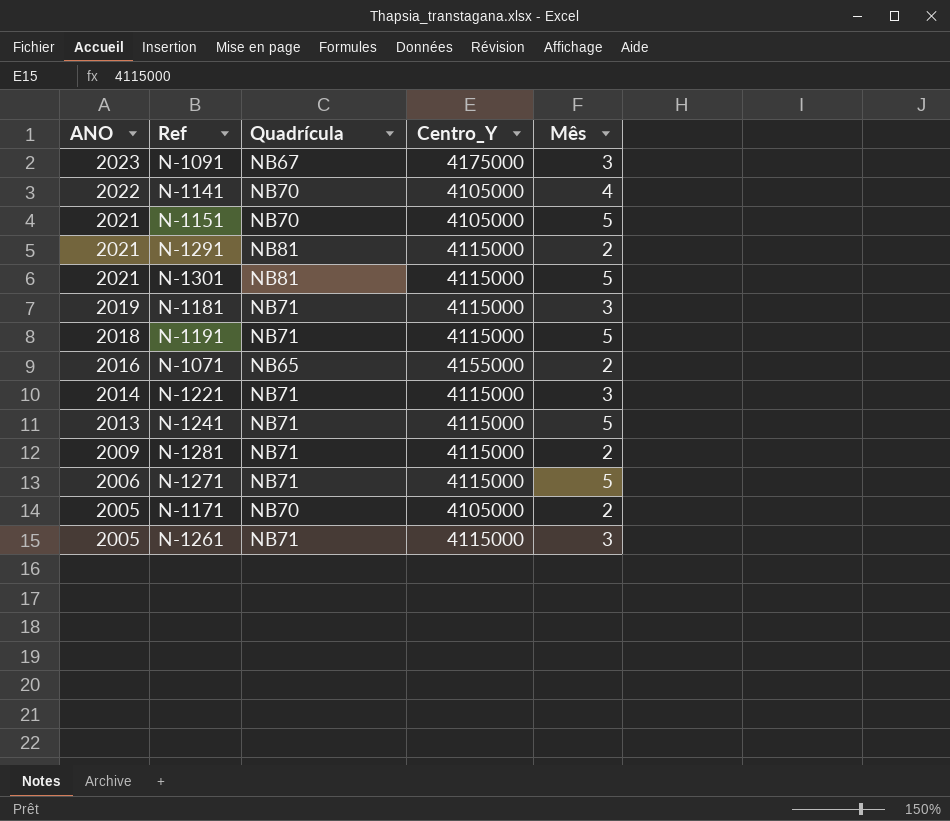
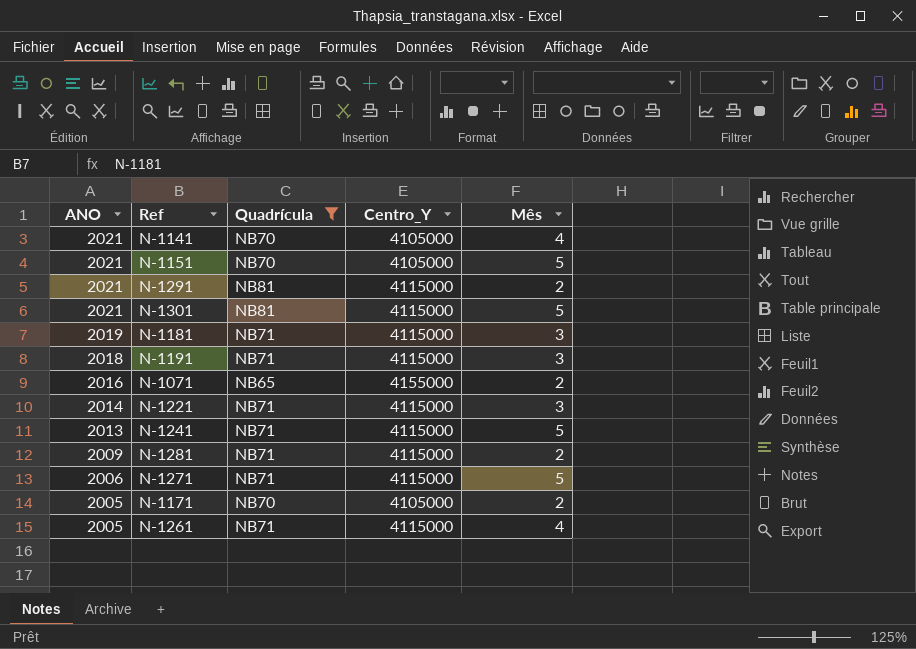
filter: none -> Quadrícula != NB67
N-1141 | ANO: 2022 -> 2021
N-1191 | Mês: 5 -> 3
N-1261 | Mês: 3 -> 4

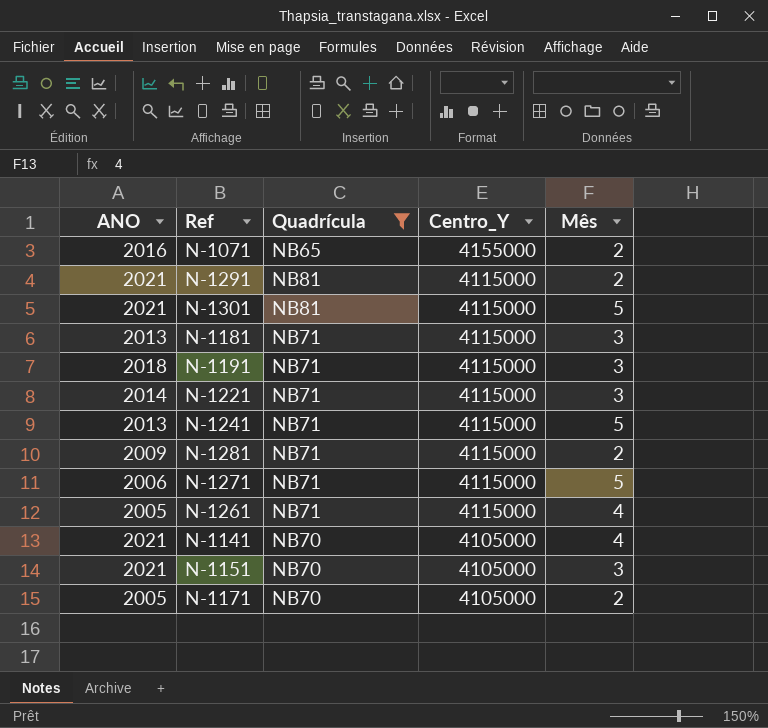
row order: ANO descending -> Centro_Y descending
N-1181 | ANO: 2019 -> 2013
N-1151 | Mês: 5 -> 3

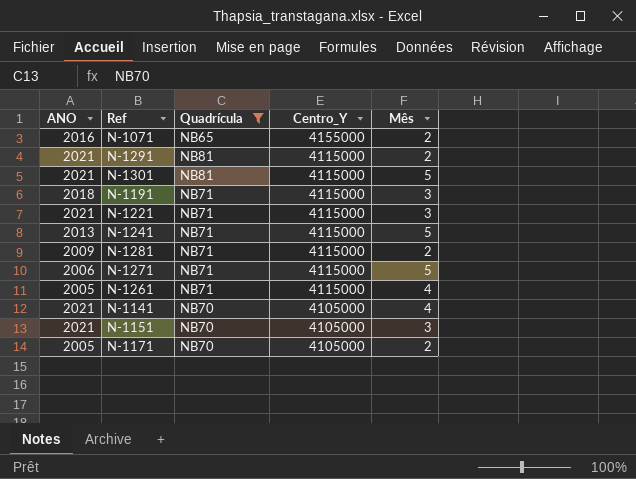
row N-1181: 2013 | NB71 | 4115000 | 3 -> none
N-1221 | ANO: 2014 -> 2021

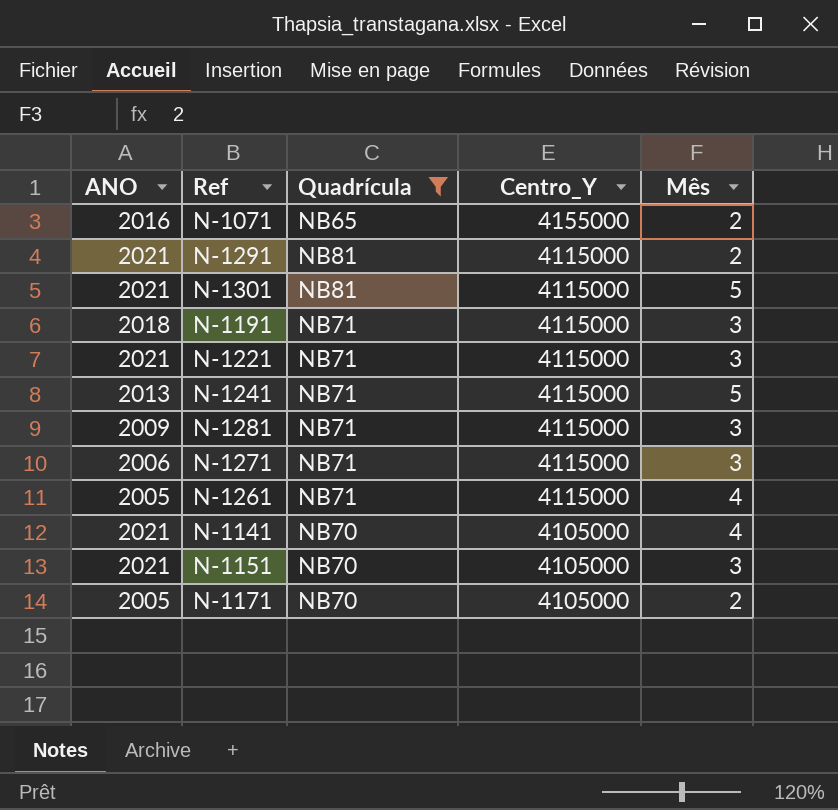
N-1281 | Mês: 2 -> 3
N-1271 | Mês: 5 -> 3

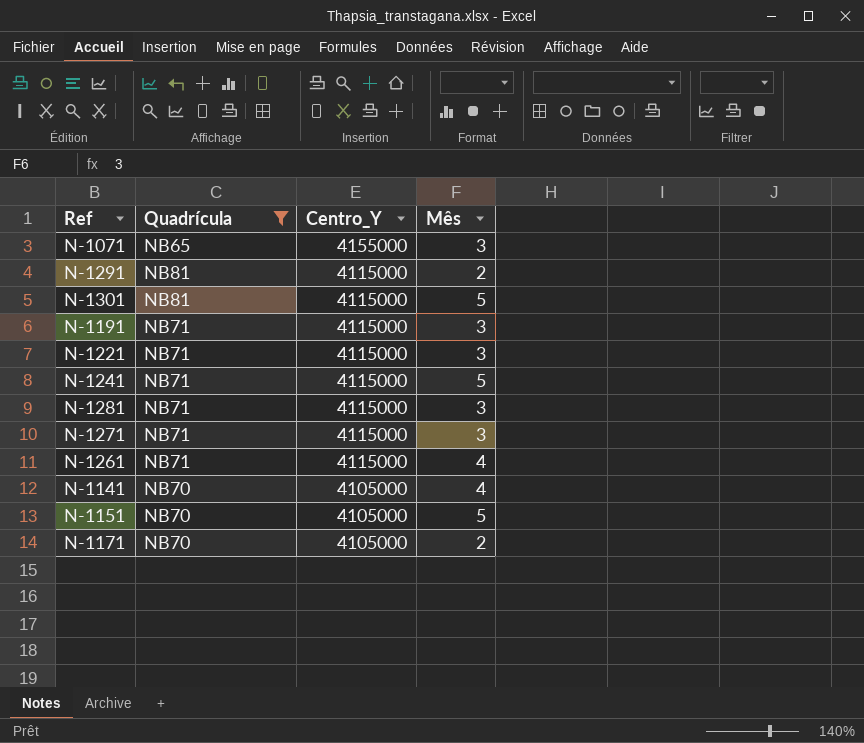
column ANO | position: 1 -> none
N-1071 | Mês: 2 -> 3
N-1151 | Mês: 3 -> 5

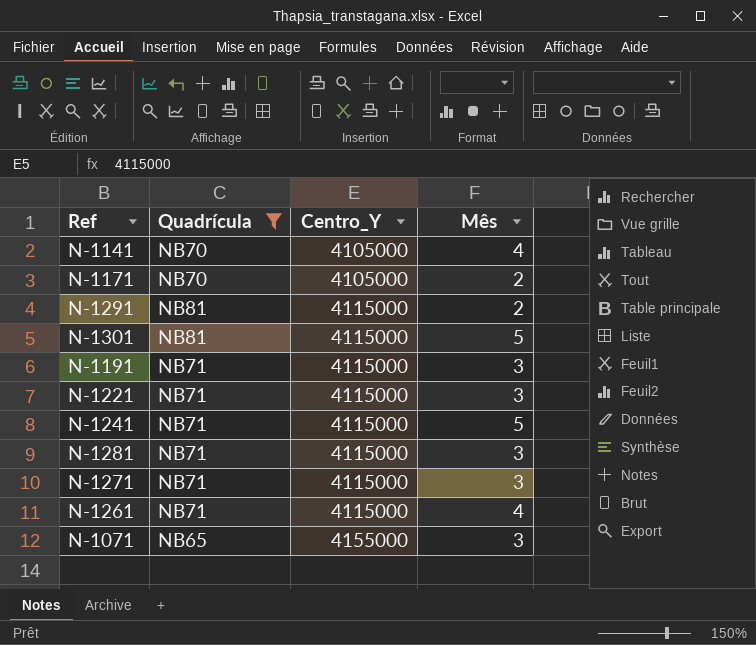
row order: Centro_Y descending -> Centro_Y ascending
row N-1151: NB70 | 4105000 | 5 -> none

